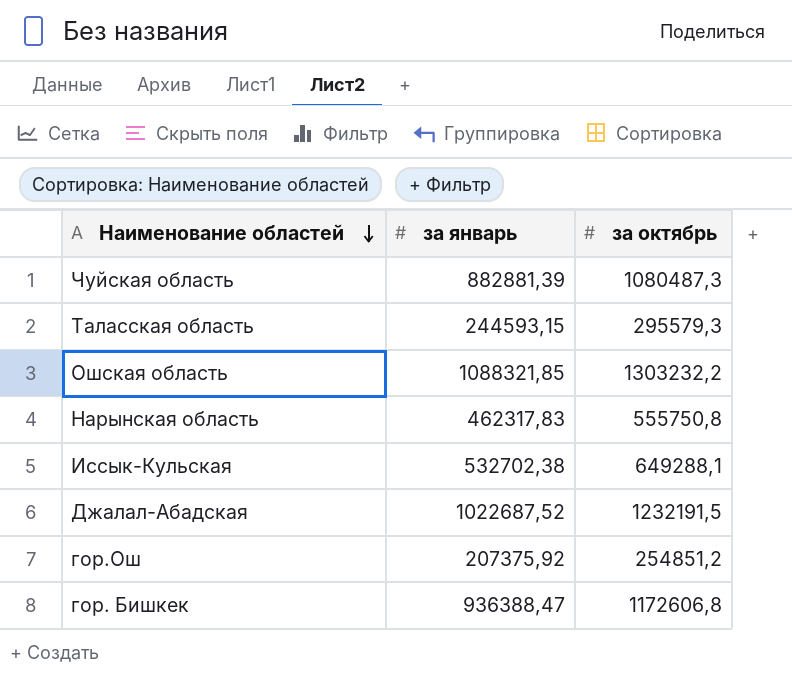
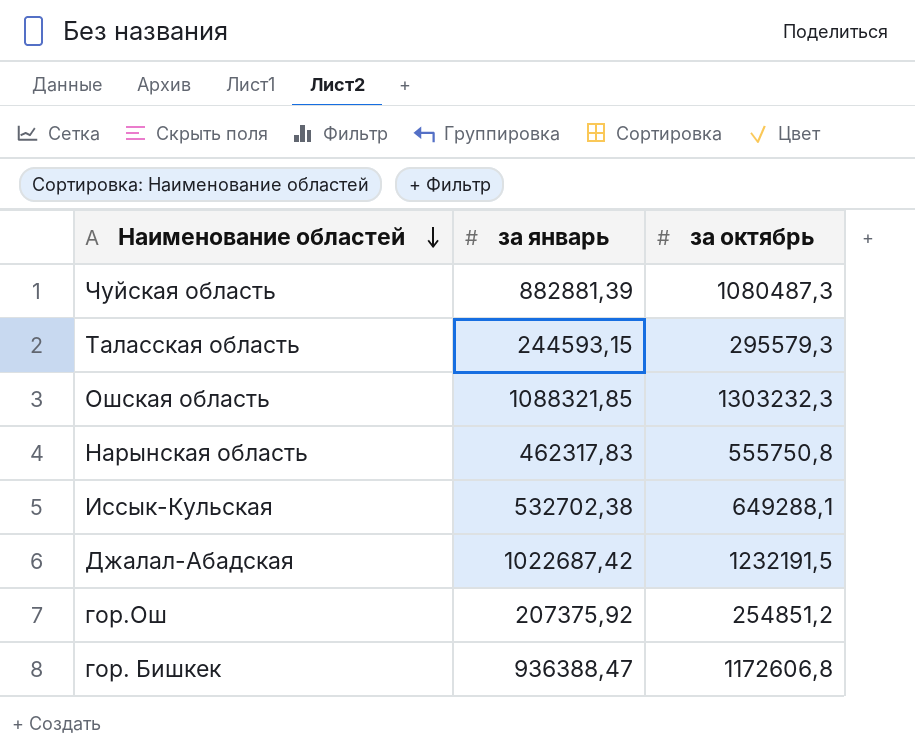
Ошская область | за октябрь: 1303232,2 -> 1303232,3
Джалал-Абадская | за январь: 1022687,52 -> 1022687,42

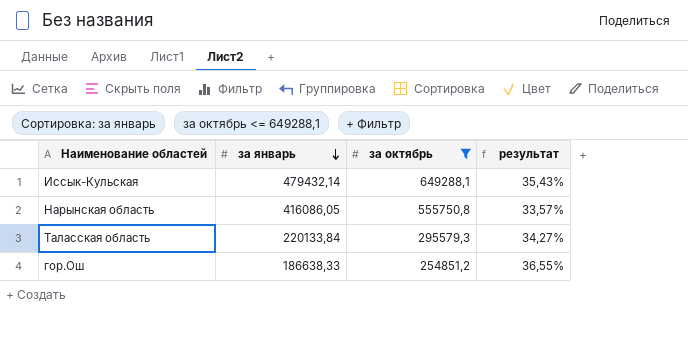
filter: none -> за октябрь <= 649288,1
row order: Наименование областей descending -> за январь descending
column результат | formula: none -> ([за октябрь] - [за январь]) / [за январь]
Иссык-Кульская | за январь: 532702,38 -> 479432,14
Нарынская область | за январь: 462317,83 -> 416086,05
Таласская область | за январь: 244593,15 -> 220133,84
гор.Ош | за январь: 207375,92 -> 186638,33

